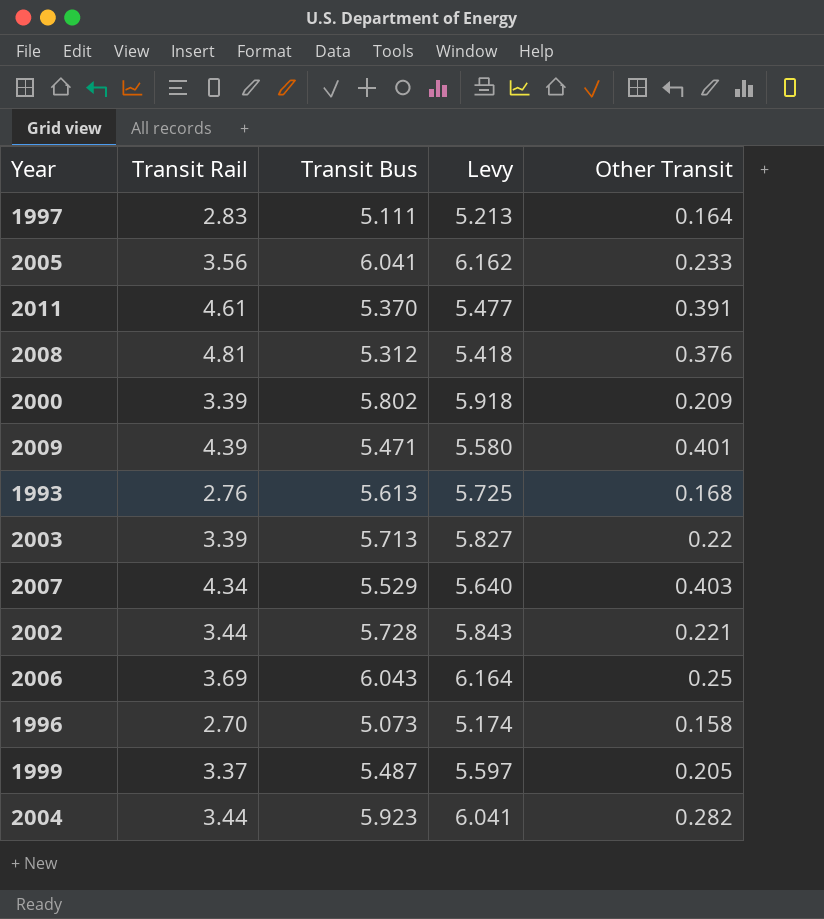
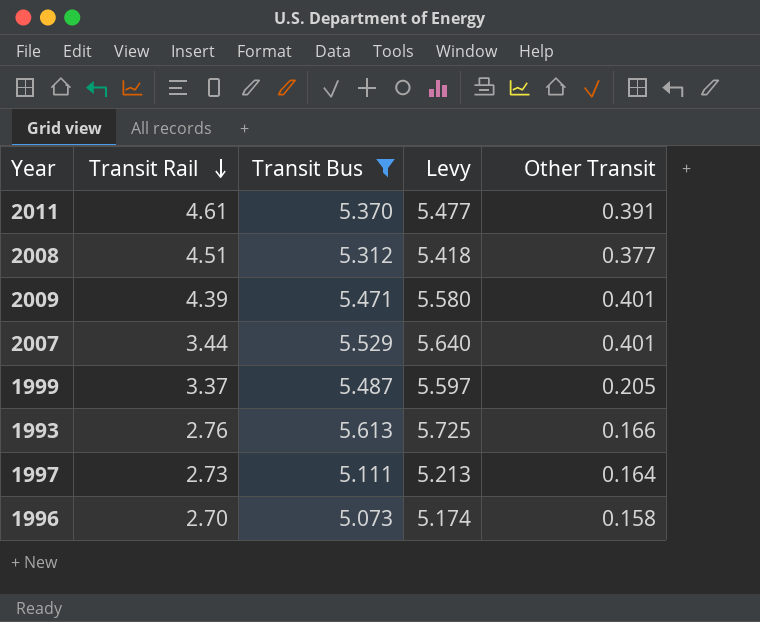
filter: none -> Transit Bus <= 5.613
row order: none -> Transit Rail descending
2008 | Transit Rail: 4.81 -> 4.51
2008 | Other Transit: 0.376 -> 0.377
2007 | Transit Rail: 4.34 -> 3.44
2007 | Other Transit: 0.403 -> 0.401
1993 | Other Transit: 0.168 -> 0.166
1997 | Transit Rail: 2.83 -> 2.73

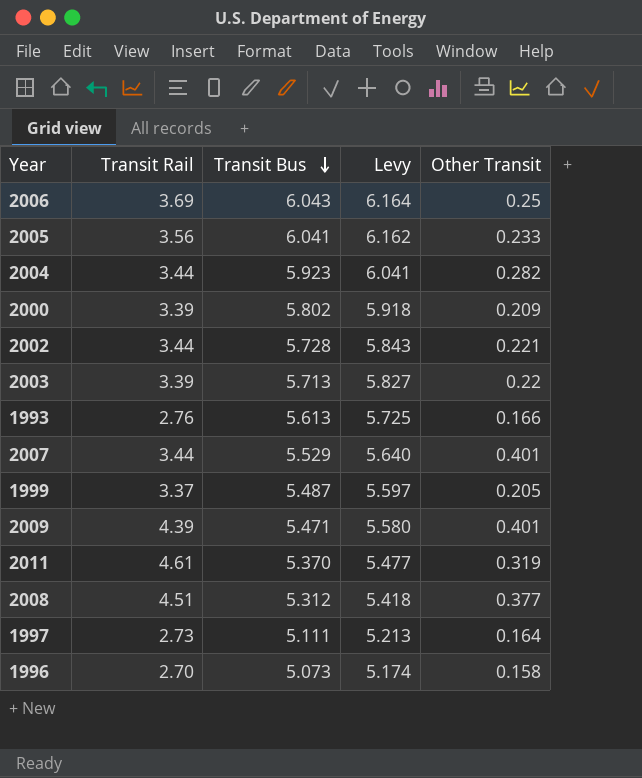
filter: Transit Bus <= 5.613 -> none
row order: Transit Rail descending -> Transit Bus descending
2011 | Other Transit: 0.391 -> 0.319

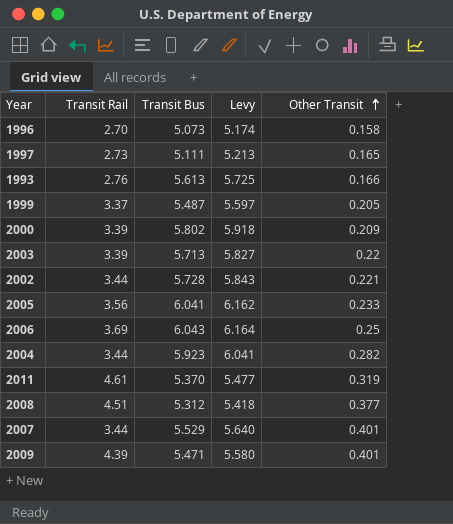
row order: Transit Bus descending -> Other Transit ascending
1997 | Other Transit: 0.164 -> 0.165

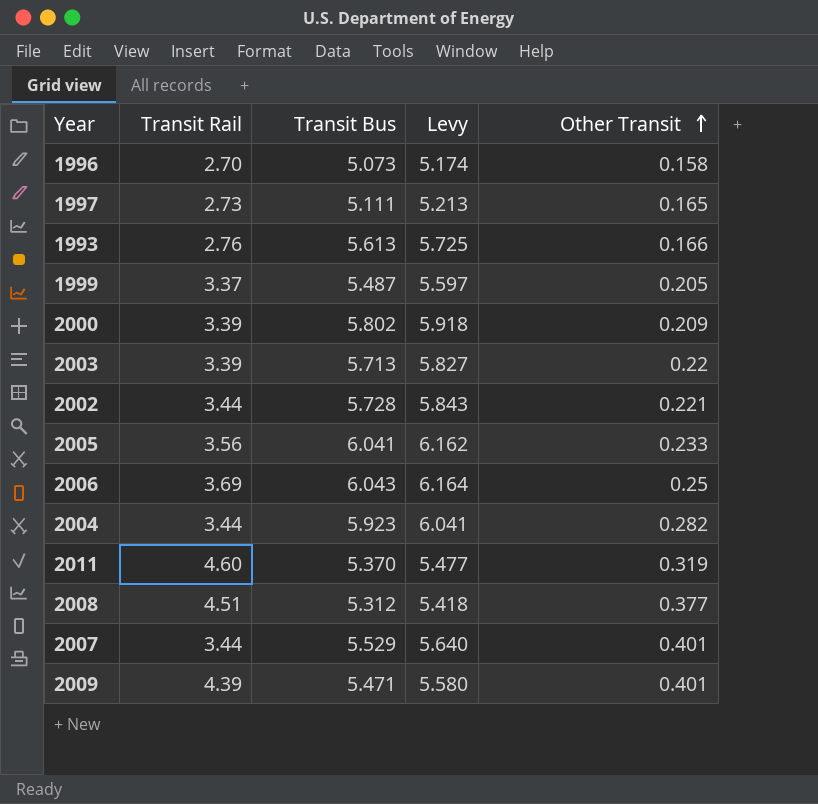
2011 | Transit Rail: 4.61 -> 4.60

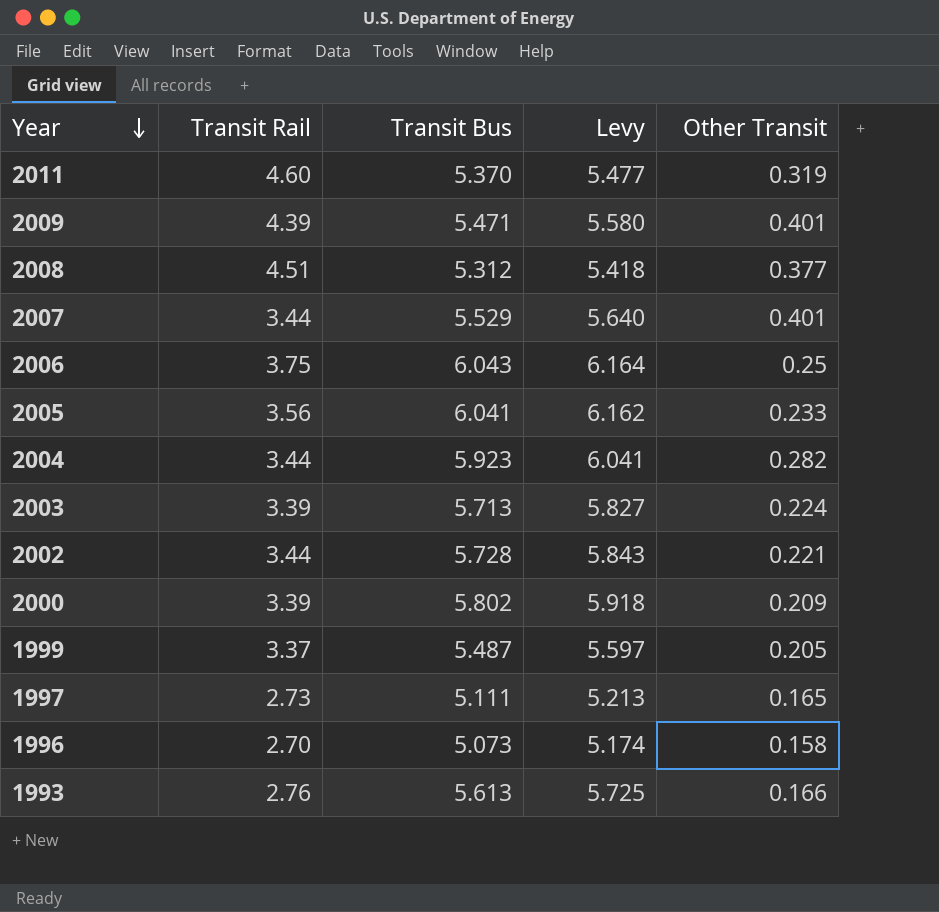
row order: Other Transit ascending -> Year descending
2006 | Transit Rail: 3.69 -> 3.75
2003 | Other Transit: 0.22 -> 0.224

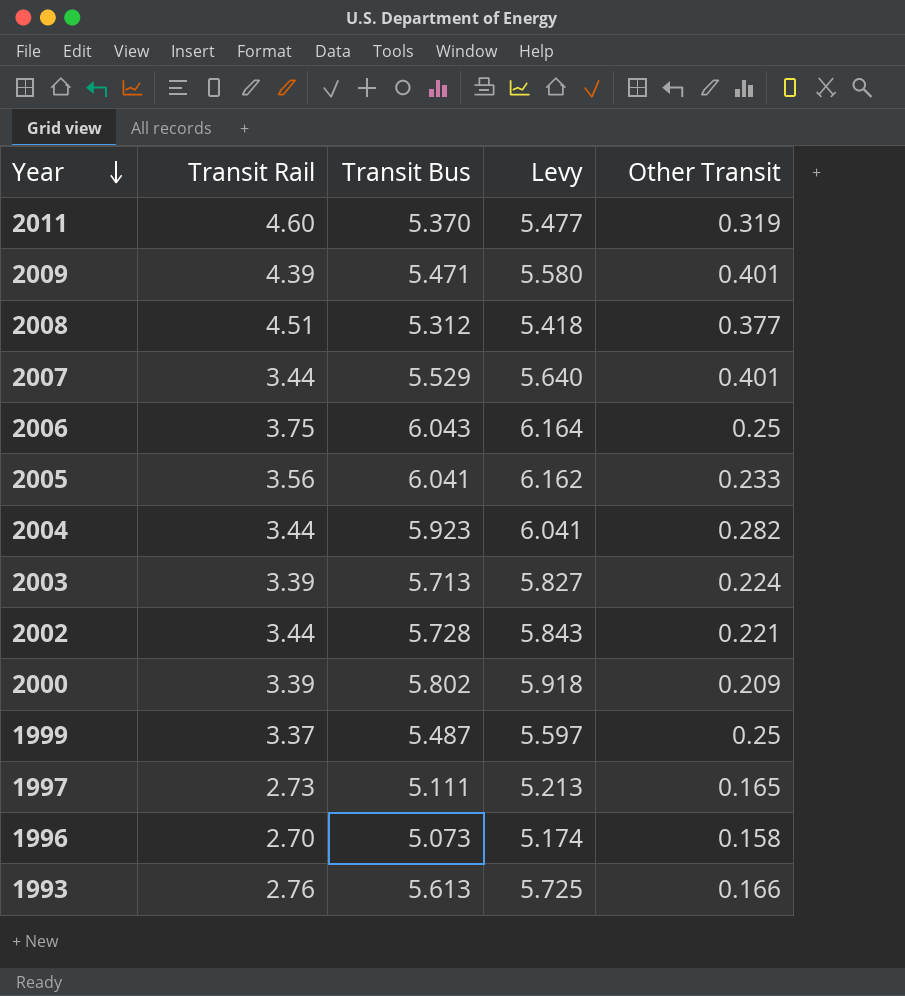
1999 | Other Transit: 0.205 -> 0.25

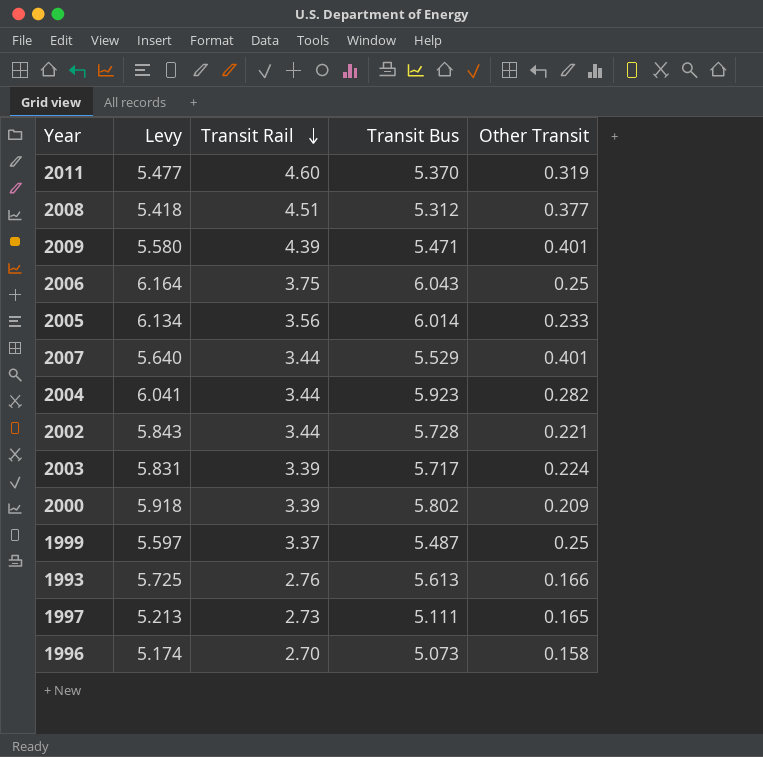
row order: Year descending -> Transit Rail descending
column Levy | position: 4 -> 2
2005 | Levy: 6.162 -> 6.134
2005 | Transit Bus: 6.041 -> 6.014
2003 | Levy: 5.827 -> 5.831
2003 | Transit Bus: 5.713 -> 5.717

